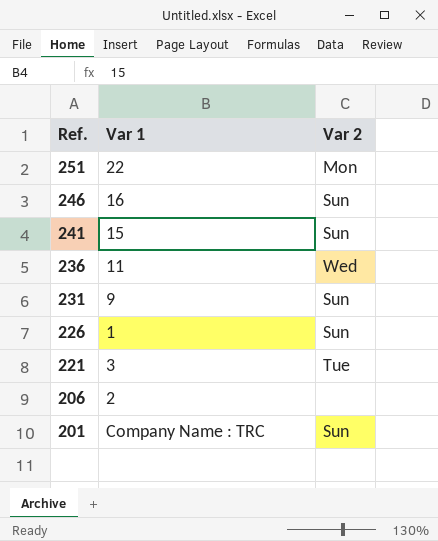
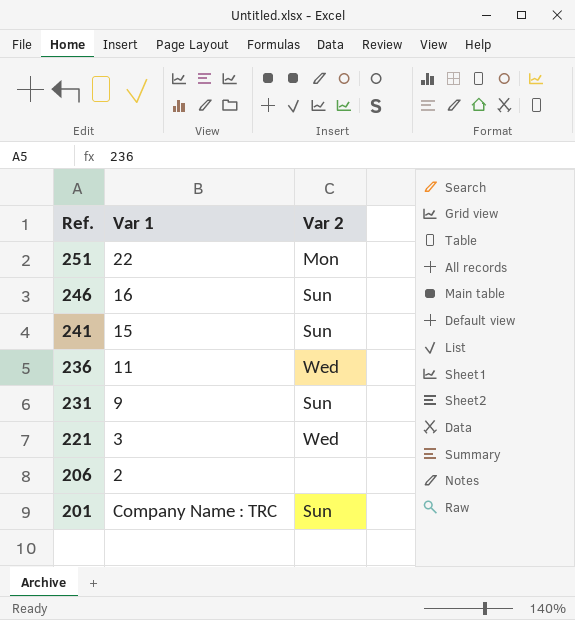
row 226: 1 | Sun -> none
221 | Var 2: Tue -> Wed

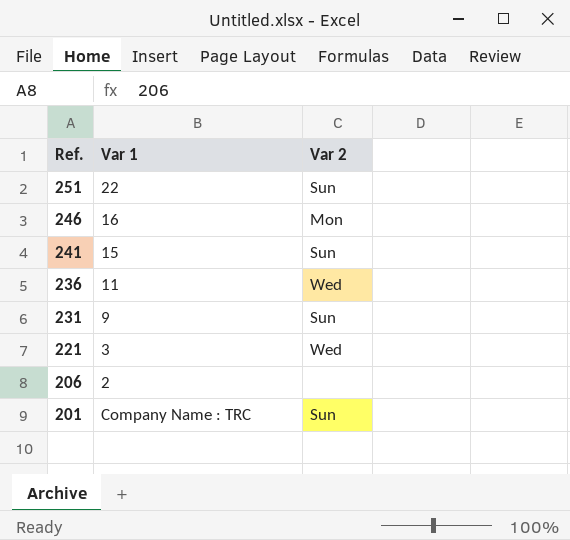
251 | Var 2: Mon -> Sun
246 | Var 2: Sun -> Mon

